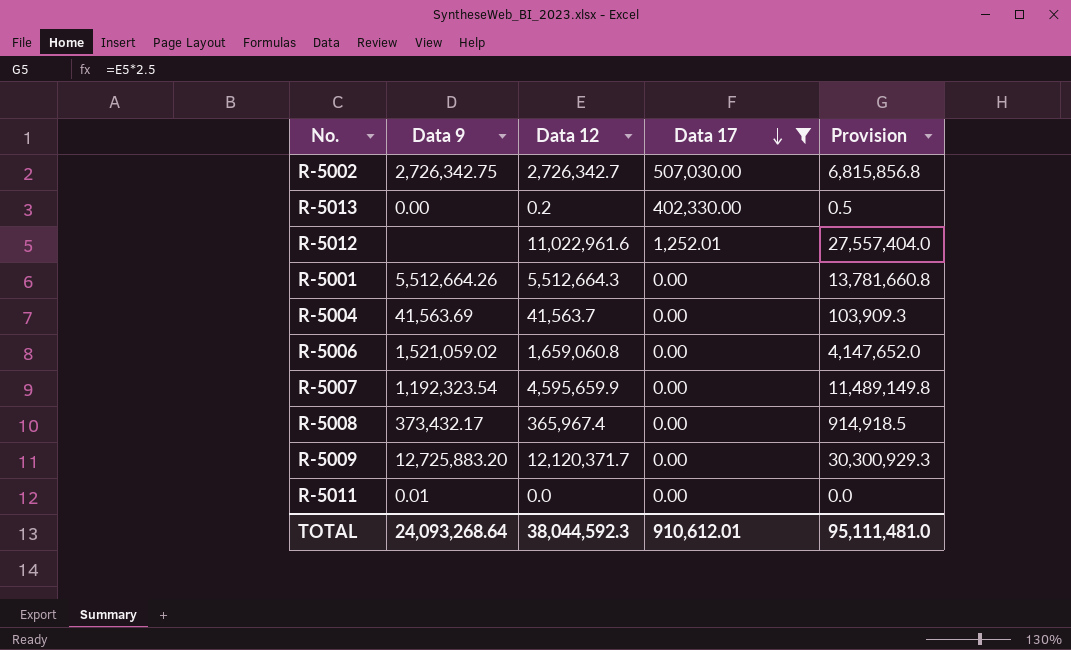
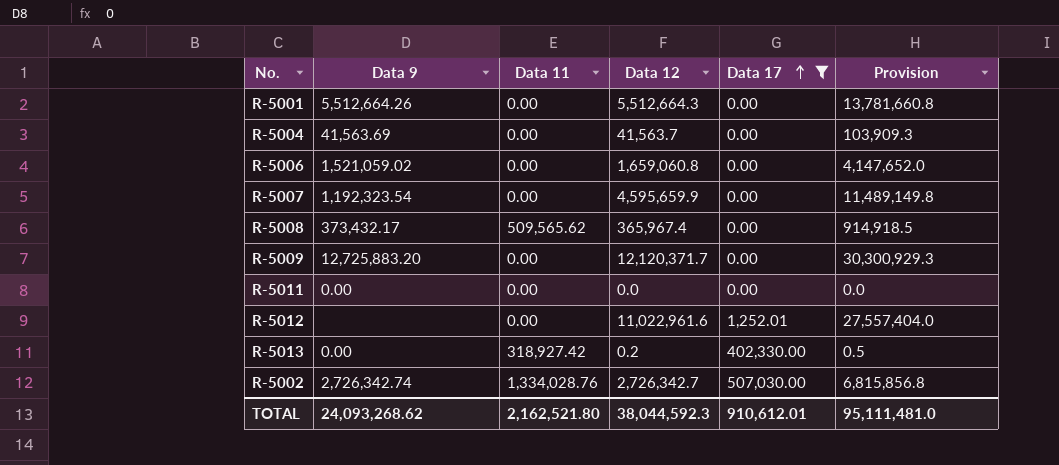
row order: Data 17 descending -> Data 17 ascending
column Data 11 | position: none -> 3
R-5011 | Data 9: 0.01 -> 0.00
R-5002 | Data 9: 2,726,342.75 -> 2,726,342.74
TOTAL | Data 9: 24,093,268.64 -> 24,093,268.62

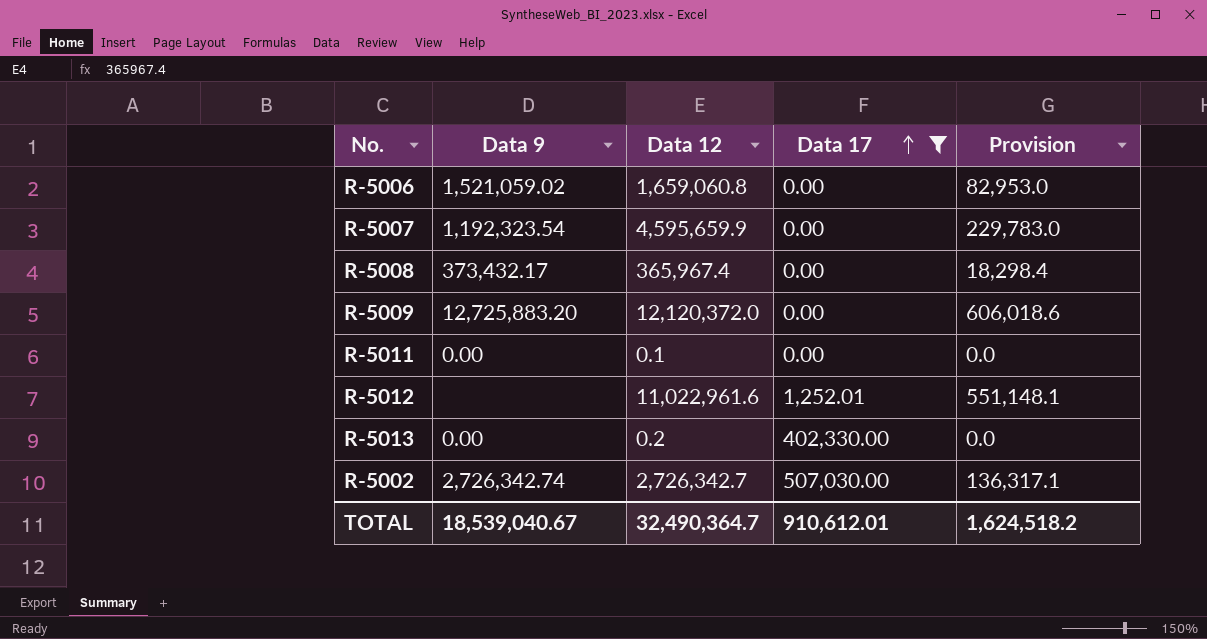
column Data 11 | position: 3 -> none
column Provision | formula: [Data 12] * 2.5 -> [Data 12] * 0.05
row R-5001: 5,512,664.26 | 0.00 | 5,512,664.3 | 0.00 | 13,781,660.8 -> none
row R-5004: 41,563.69 | 0.00 | 41,563.7 | 0.00 | 103,909.3 -> none
R-5009 | Data 12: 12,120,371.7 -> 12,120,372.0
R-5011 | Data 12: 0.0 -> 0.1
TOTAL | Data 9: 24,093,268.62 -> 18,539,040.67
TOTAL | Data 12: 38,044,592.3 -> 32,490,364.7
TOTAL | Provision: 95,111,481.0 -> 1,624,518.2

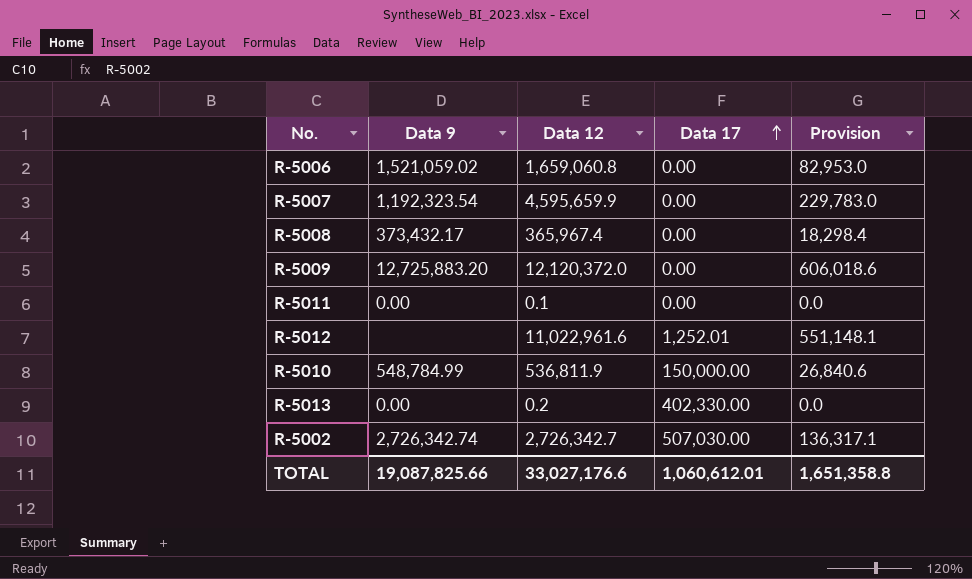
filter: Data 17 != 150,000.00 -> none
TOTAL | Data 9: 18,539,040.67 -> 19,087,825.66
TOTAL | Data 12: 32,490,364.7 -> 33,027,176.6
TOTAL | Data 17: 910,612.01 -> 1,060,612.01
TOTAL | Provision: 1,624,518.2 -> 1,651,358.8

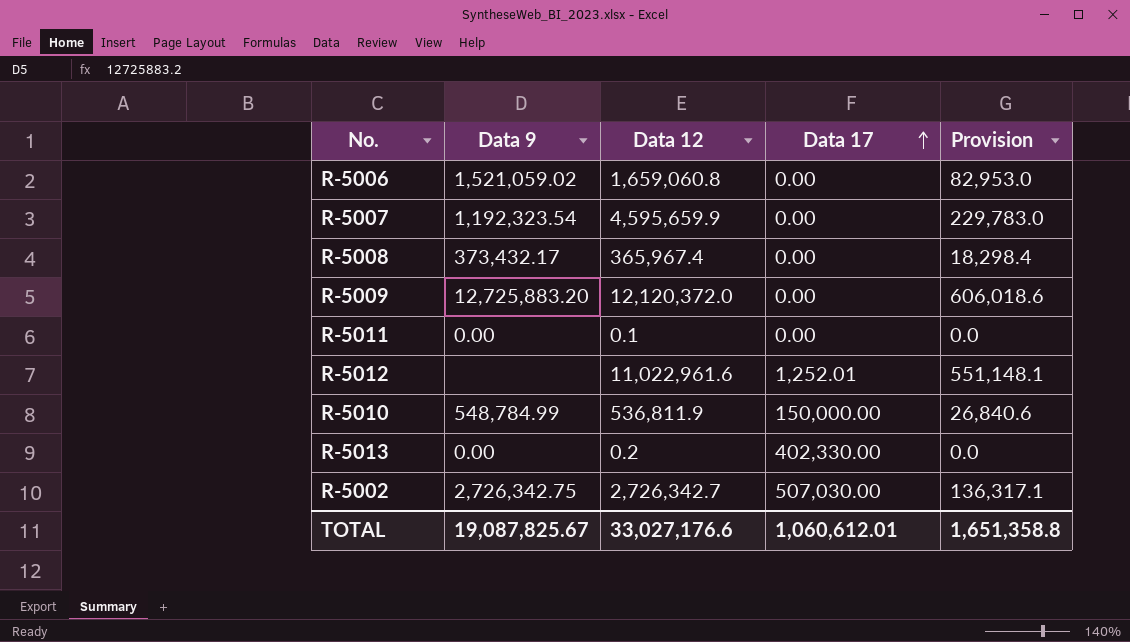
R-5002 | Data 9: 2,726,342.74 -> 2,726,342.75
TOTAL | Data 9: 19,087,825.66 -> 19,087,825.67

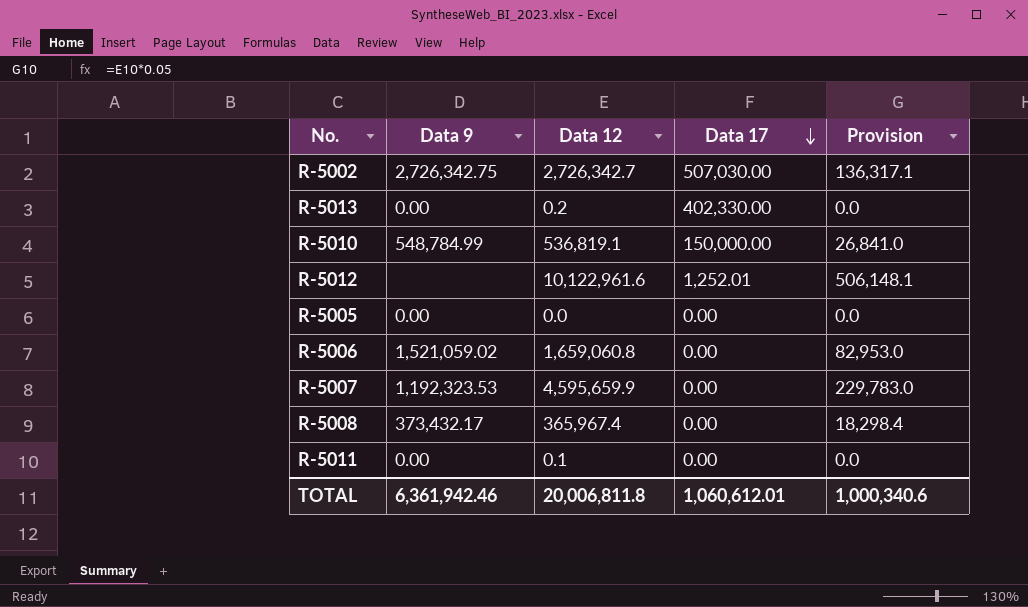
row order: Data 17 ascending -> Data 17 descending
row R-5009: 12,725,883.20 | 12,120,372.0 | 0.00 | 606,018.6 -> none
R-5010 | Data 12: 536,811.9 -> 536,819.1
R-5010 | Provision: 26,840.6 -> 26,841.0
R-5012 | Data 12: 11,022,961.6 -> 10,122,961.6
R-5012 | Provision: 551,148.1 -> 506,148.1
row R-5005: none -> 0.00 | 0.0 | 0.00 | 0.0
R-5007 | Data 9: 1,192,323.54 -> 1,192,323.53
TOTAL | Data 9: 19,087,825.67 -> 6,361,942.46
TOTAL | Data 12: 33,027,176.6 -> 20,006,811.8
TOTAL | Provision: 1,651,358.8 -> 1,000,340.6

